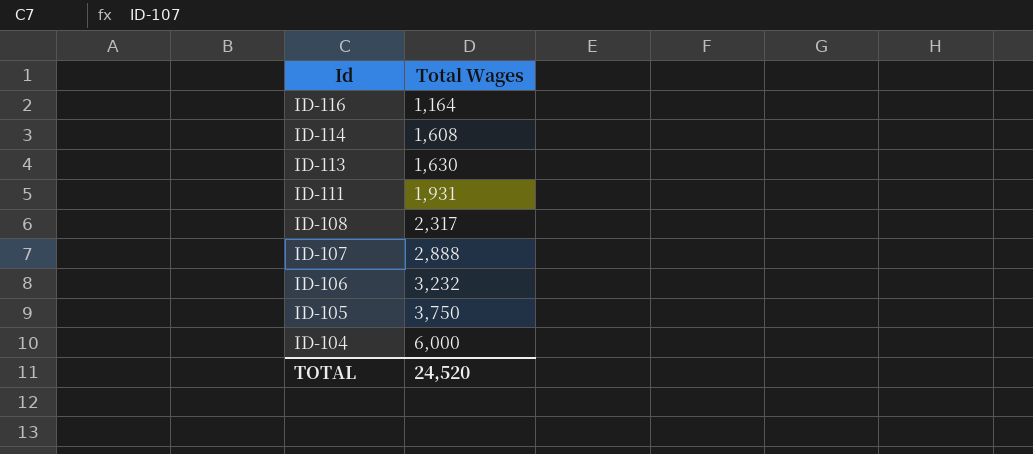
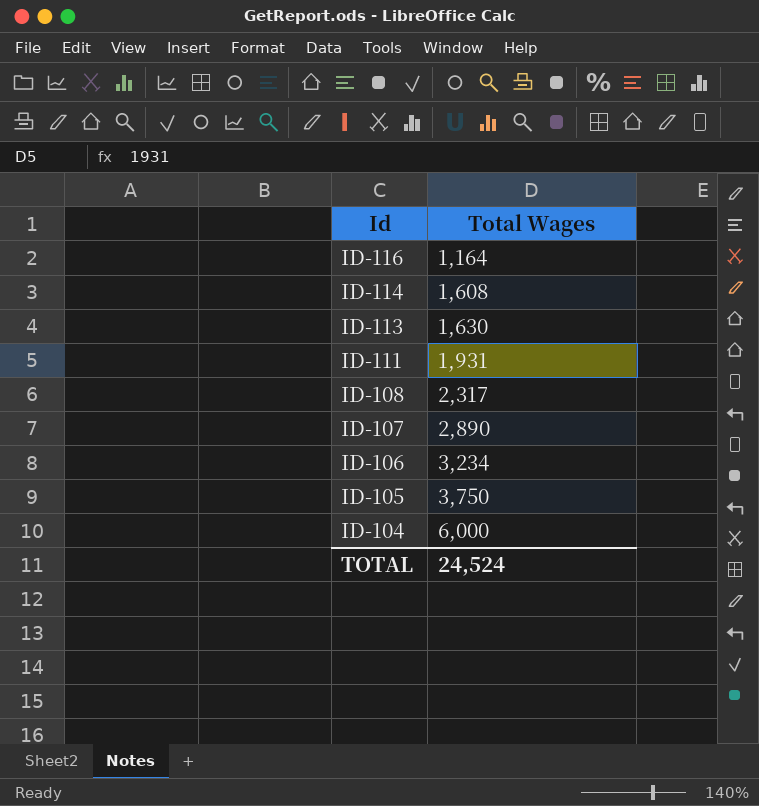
ID-107 | Total Wages: 2,888 -> 2,890
ID-106 | Total Wages: 3,232 -> 3,234
TOTAL | Total Wages: 24,520 -> 24,524

